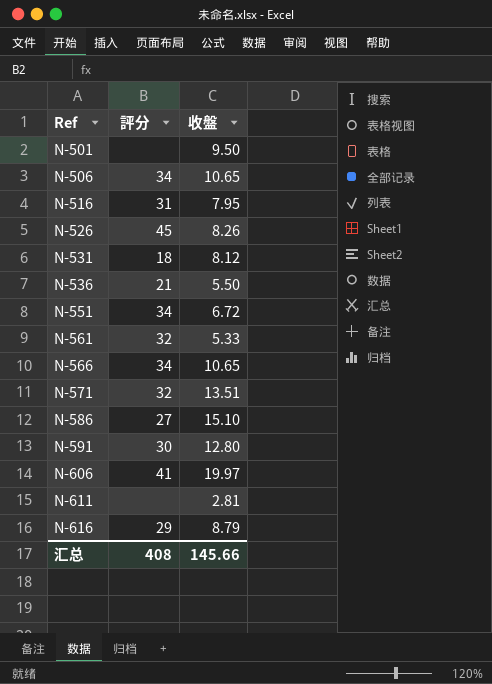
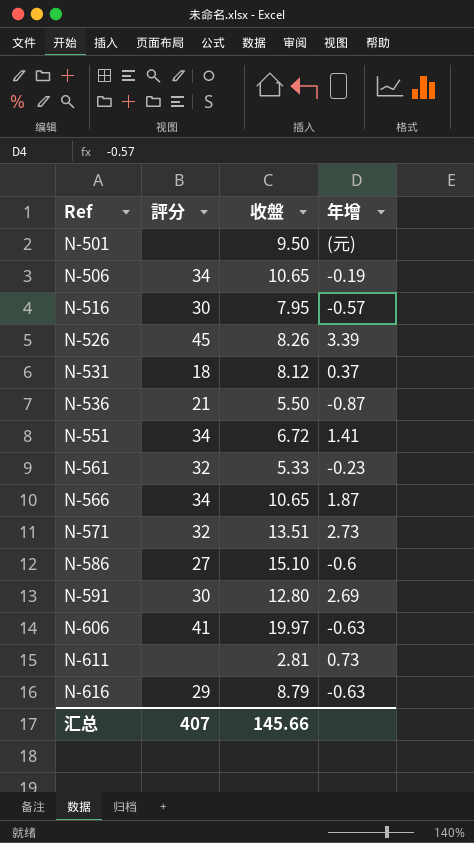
column 年增 | position: none -> 4
N-516 | 評分: 31 -> 30
汇总 | 評分: 408 -> 407

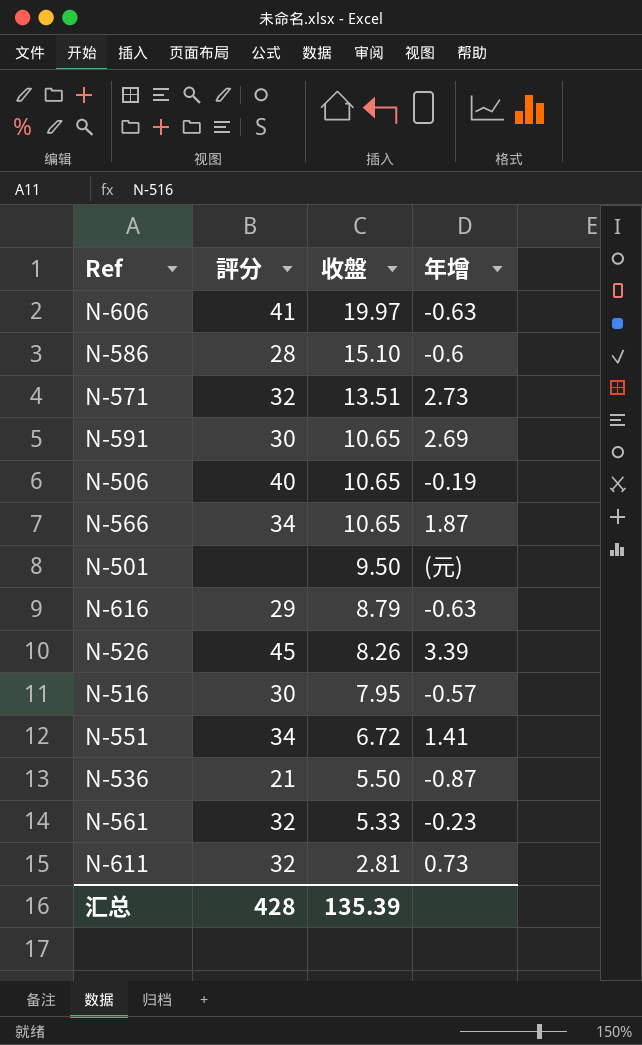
row order: Ref ascending -> 收盤 descending
row N-531: 18 | 8.12 | 0.37 -> none
N-586 | 評分: 27 -> 28
N-591 | 收盤: 12.80 -> 10.65
N-506 | 評分: 34 -> 40
N-611 | 評分: none -> 32
汇总 | 評分: 407 -> 428
汇总 | 收盤: 145.66 -> 135.39

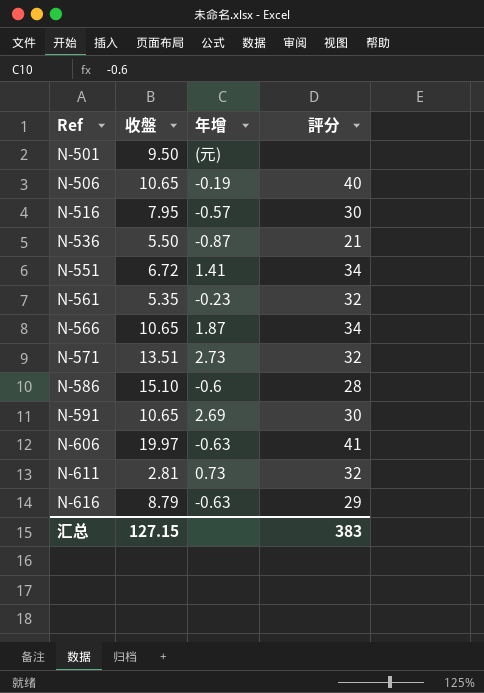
row order: 收盤 descending -> Ref ascending
column 評分 | position: 2 -> 4
row N-526: 45 | 8.26 | 3.39 -> none
N-561 | 收盤: 5.33 -> 5.35
汇总 | 收盤: 135.39 -> 127.15
汇总 | 評分: 428 -> 383

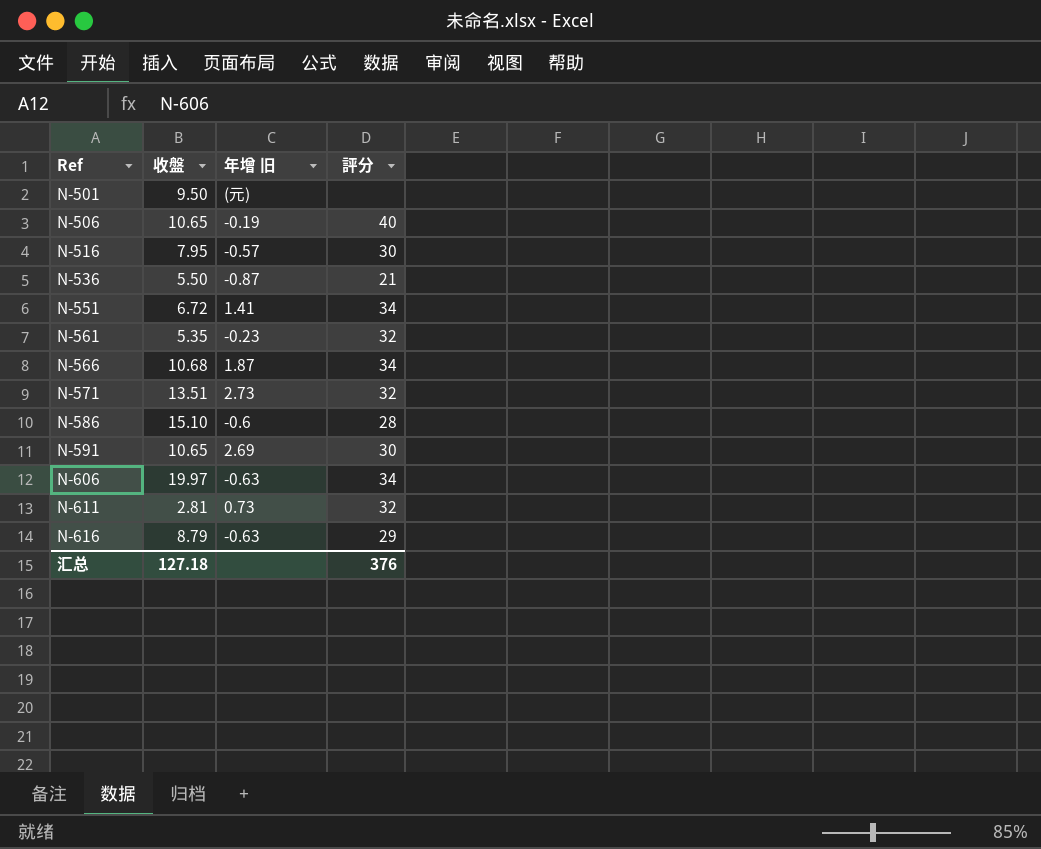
column name: 年增 -> 年增 旧
N-566 | 收盤: 10.65 -> 10.68
N-606 | 評分: 41 -> 34
汇总 | 收盤: 127.15 -> 127.18
汇总 | 評分: 383 -> 376

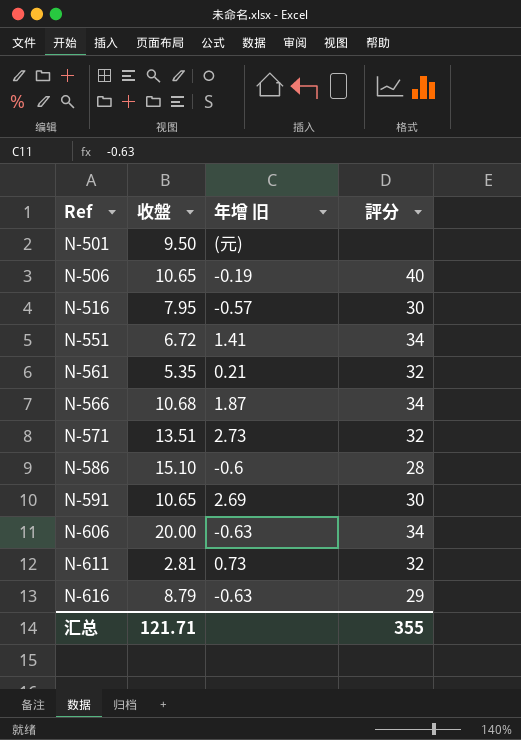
row N-536: 5.50 | -0.87 | 21 -> none
N-561 | 年增 旧: -0.23 -> 0.21
N-606 | 收盤: 19.97 -> 20.00
汇总 | 收盤: 127.18 -> 121.71
汇总 | 評分: 376 -> 355

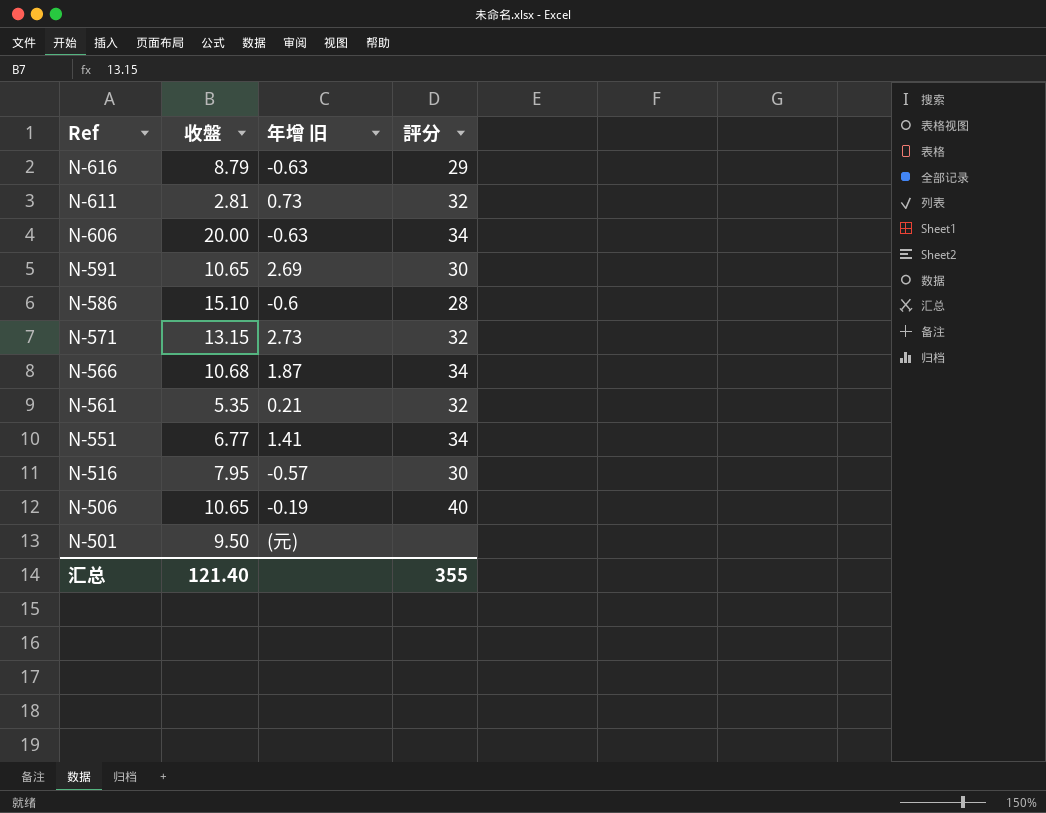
row order: Ref ascending -> Ref descending
N-571 | 收盤: 13.51 -> 13.15
N-551 | 收盤: 6.72 -> 6.77
汇总 | 收盤: 121.71 -> 121.40

